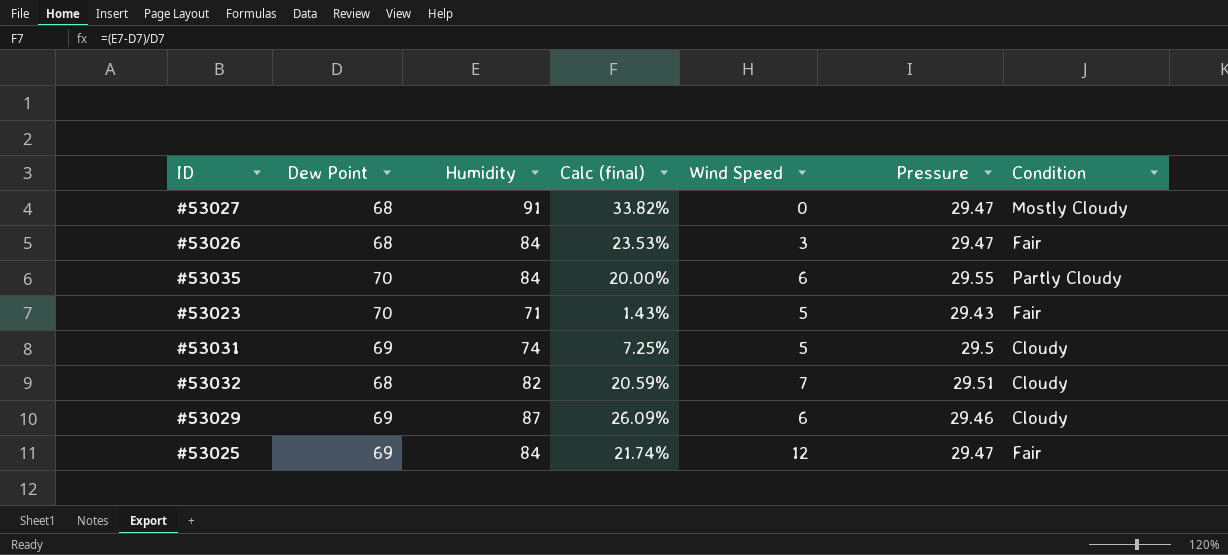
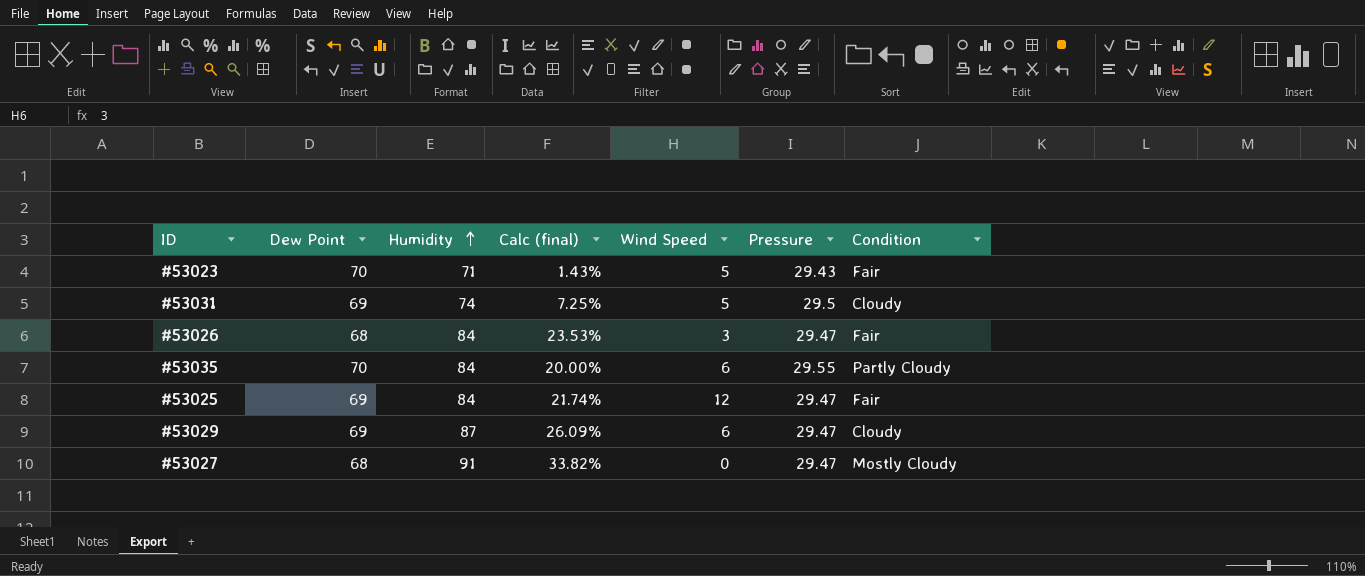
row order: none -> Humidity ascending
row #53032: 68 | 82 | 20.59% | 7 | 29.51 | Cloudy -> none
#53029 | Pressure: 29.46 -> 29.47

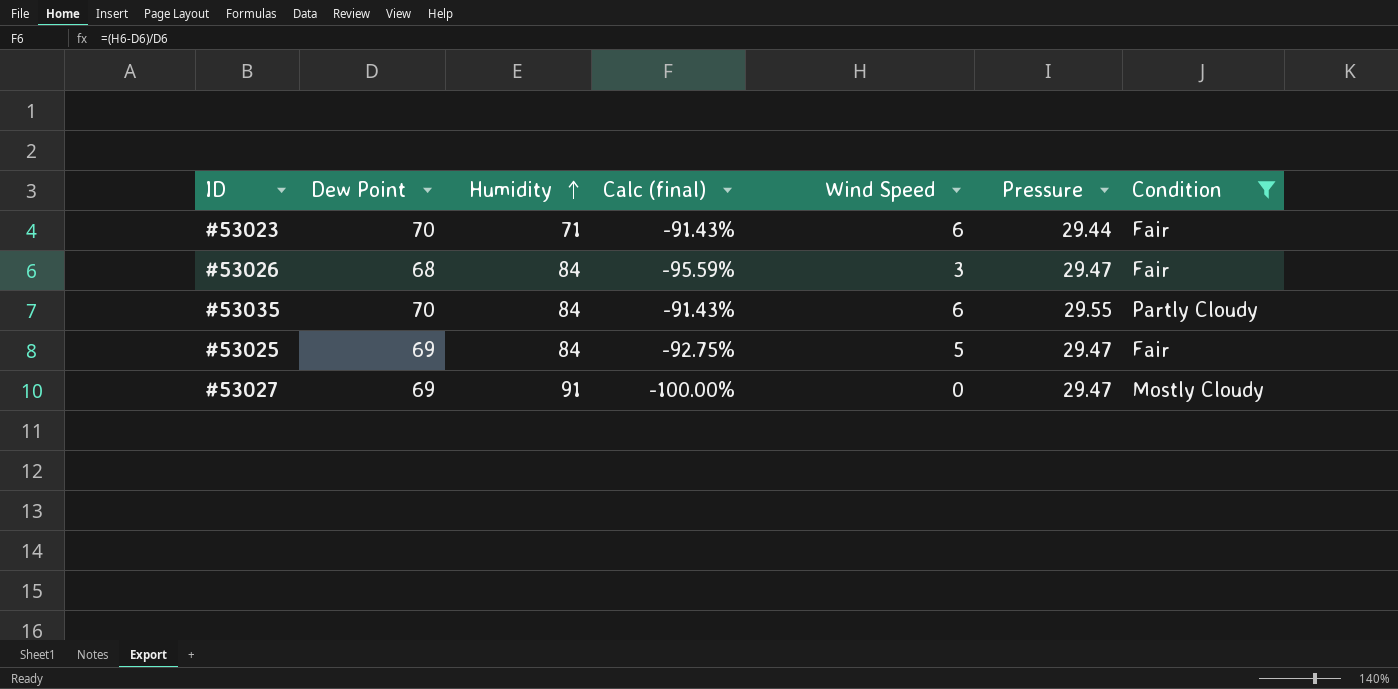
filter: none -> Condition != Cloudy
column Calc (final) | formula: ([Humidity] - [Dew Point]) / [Dew Point] -> ([Wind Speed] - [Dew Point]) / [Dew Point]
#53023 | Wind Speed: 5 -> 6
#53023 | Pressure: 29.43 -> 29.44
#53025 | Wind Speed: 12 -> 5
#53027 | Dew Point: 68 -> 69

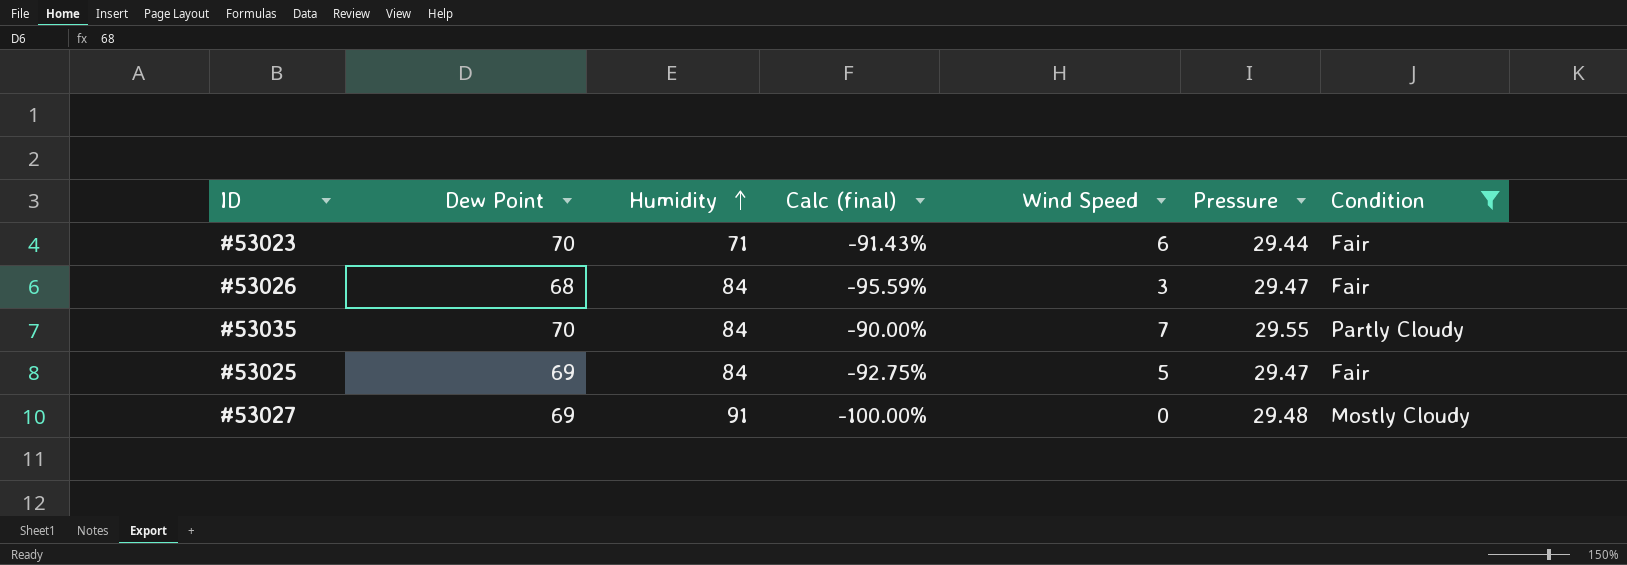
#53035 | Calc (final): -91.43% -> -90.00%
#53035 | Wind Speed: 6 -> 7
#53027 | Pressure: 29.47 -> 29.48

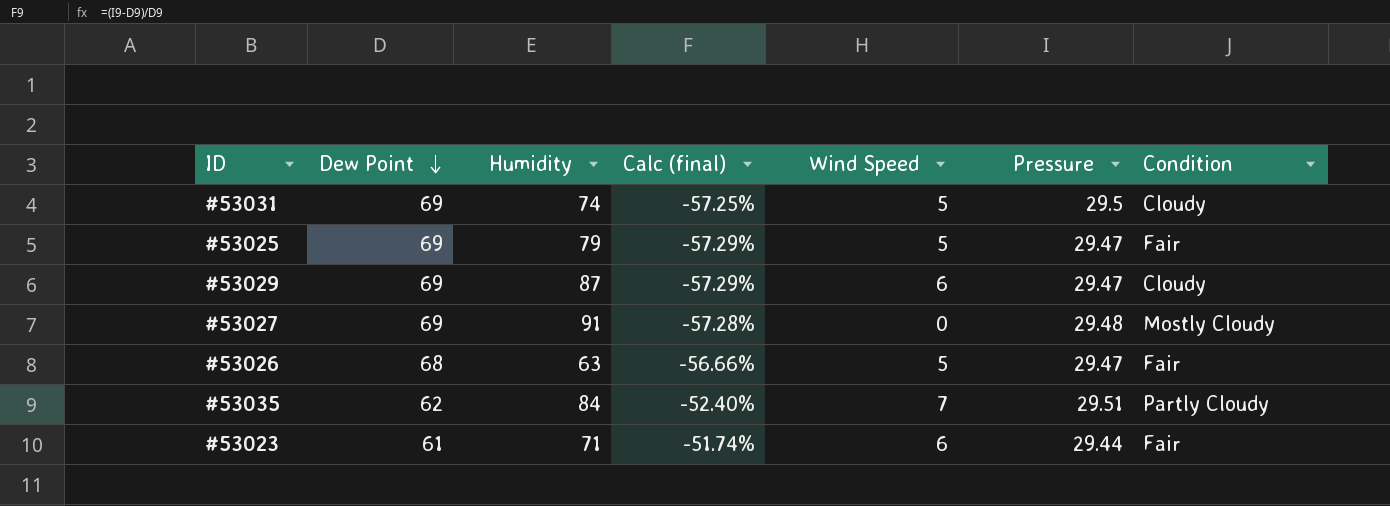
filter: Condition != Cloudy -> none
row order: Humidity ascending -> Dew Point descending
column Calc (final) | formula: ([Wind Speed] - [Dew Point]) / [Dew Point] -> ([Pressure] - [Dew Point]) / [Dew Point]
#53025 | Humidity: 84 -> 79
#53026 | Humidity: 84 -> 63
#53026 | Wind Speed: 3 -> 5
#53035 | Dew Point: 70 -> 62
#53035 | Pressure: 29.55 -> 29.51
#53023 | Dew Point: 70 -> 61

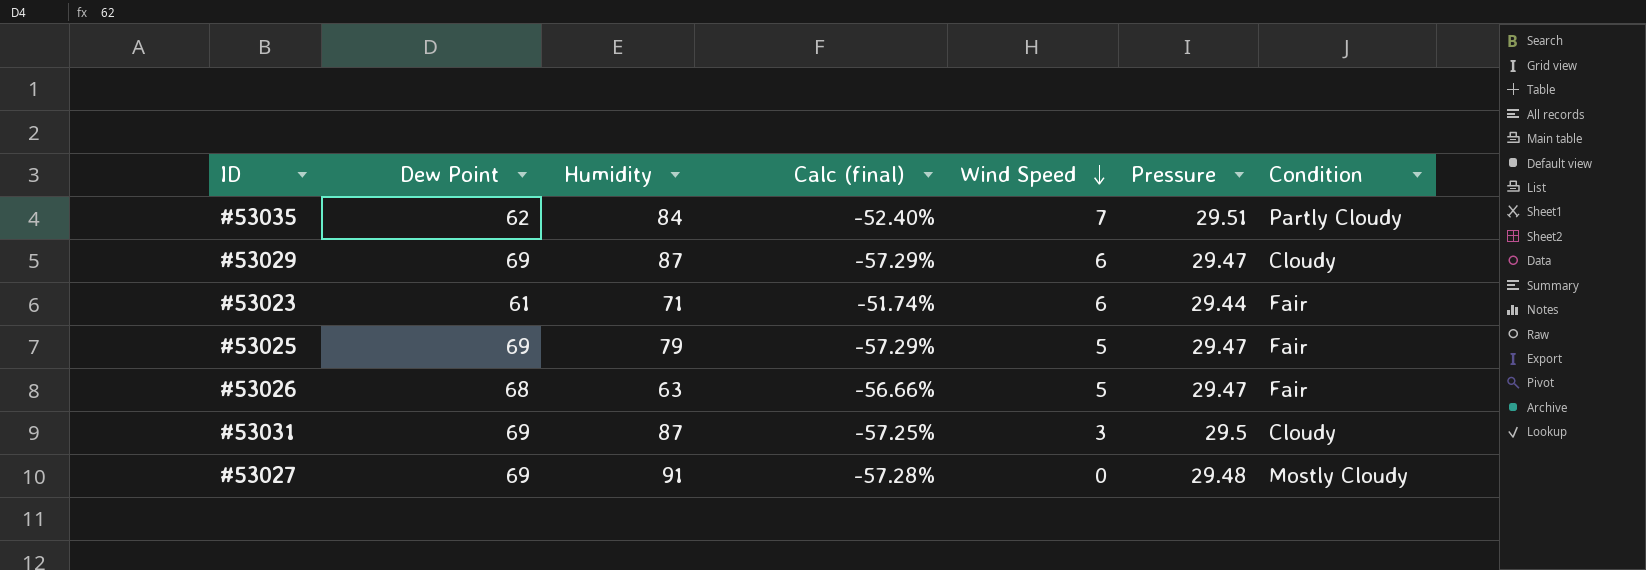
row order: Dew Point descending -> Wind Speed descending
#53031 | Humidity: 74 -> 87
#53031 | Wind Speed: 5 -> 3

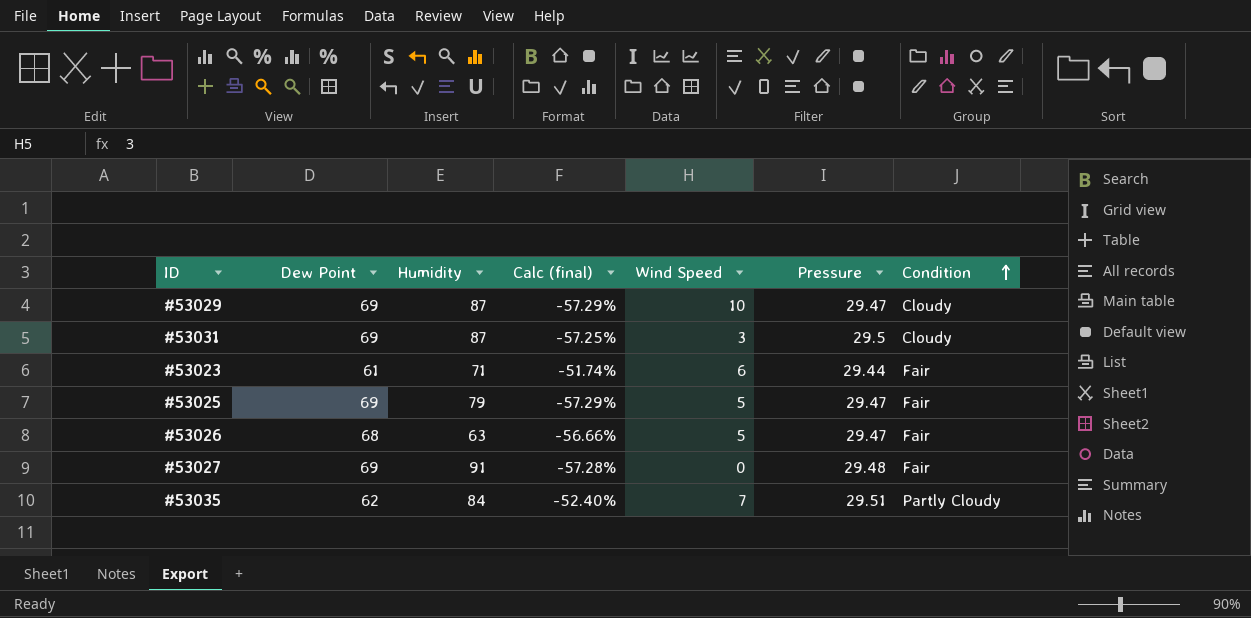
row order: Wind Speed descending -> Condition ascending
#53029 | Wind Speed: 6 -> 10
#53027 | Condition: Mostly Cloudy -> Fair

